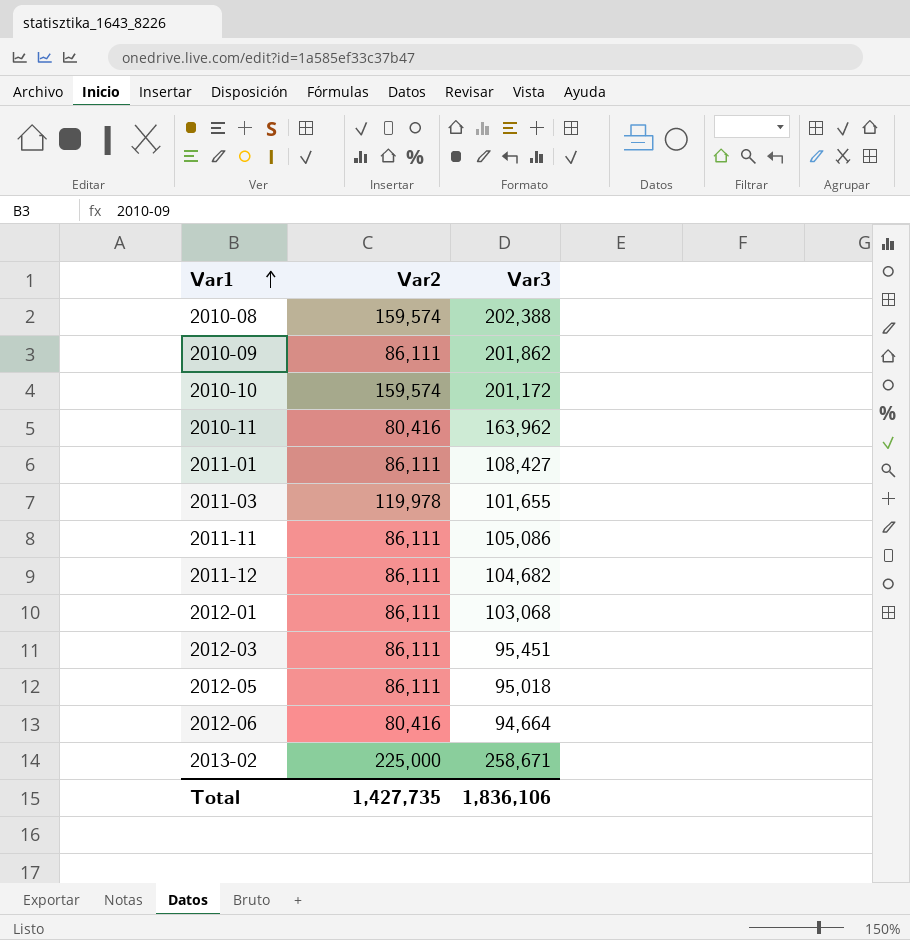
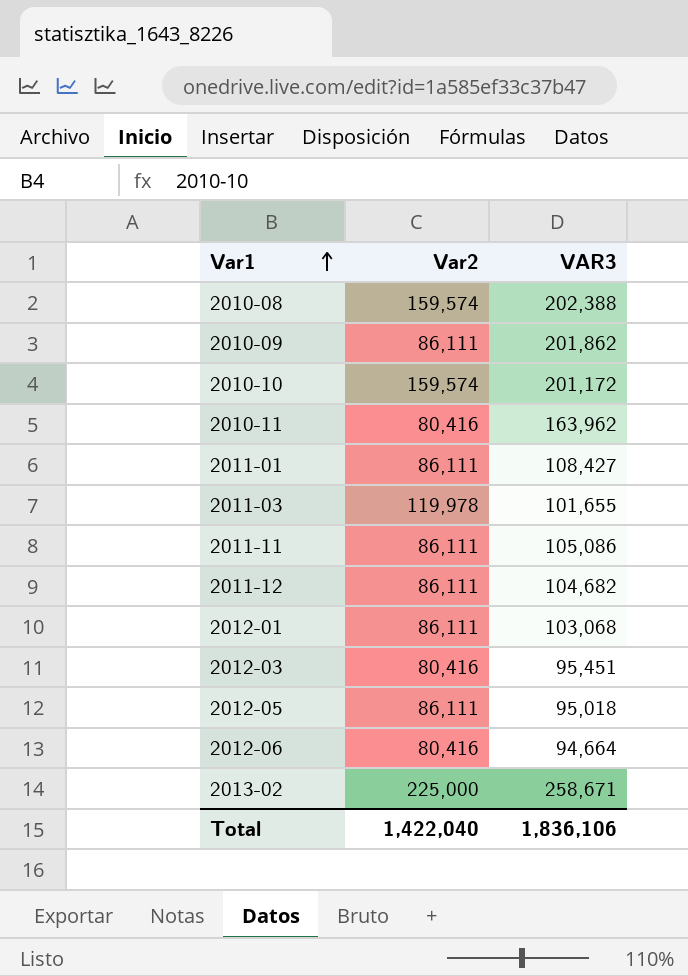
column name: Var3 -> VAR3
2012-03 | Var2: 86,111 -> 80,416
Total | Var2: 1,427,735 -> 1,422,040

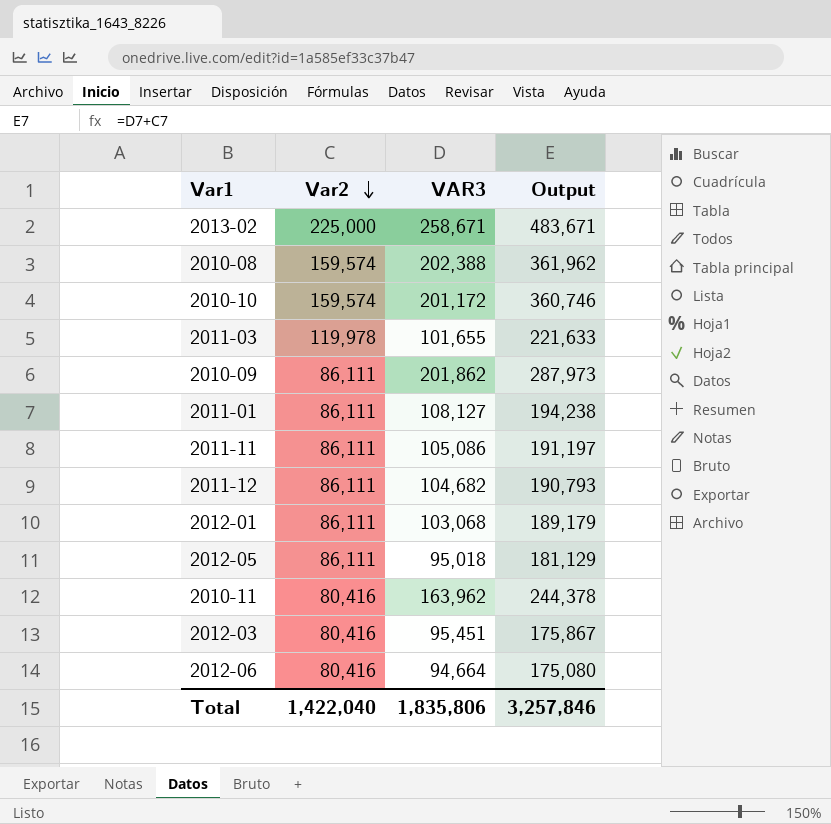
row order: Var1 ascending -> Var2 descending
column Output | formula: none -> [Var2] + [VAR3]
2011-01 | VAR3: 108,427 -> 108,127
Total | VAR3: 1,836,106 -> 1,835,806

